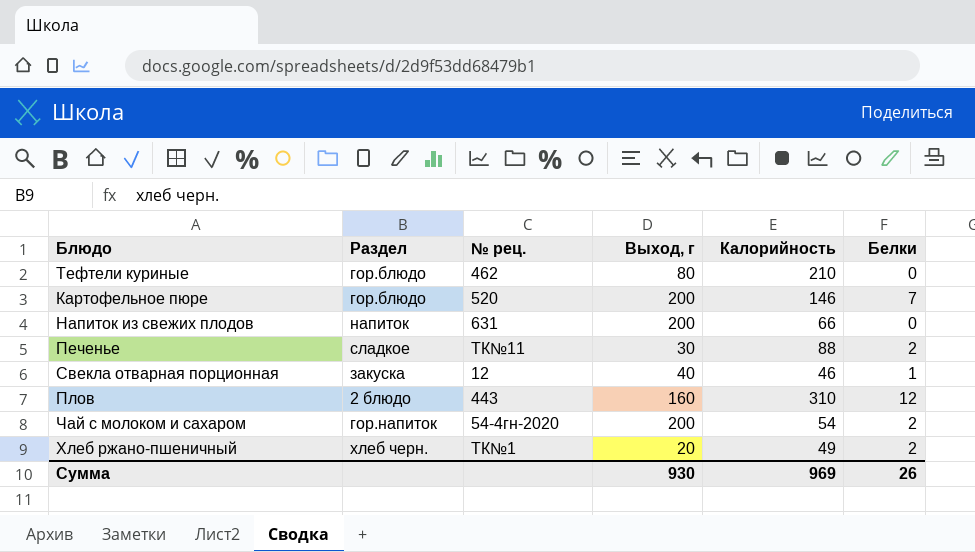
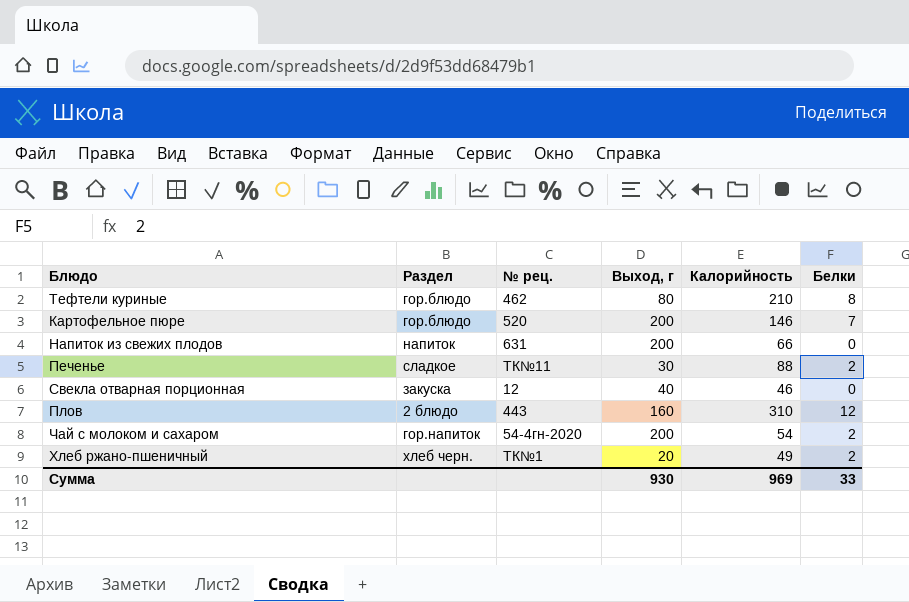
Тефтели куриные | Белки: 0 -> 8
Свекла отварная порционная | Белки: 1 -> 0
Сумма | Белки: 26 -> 33

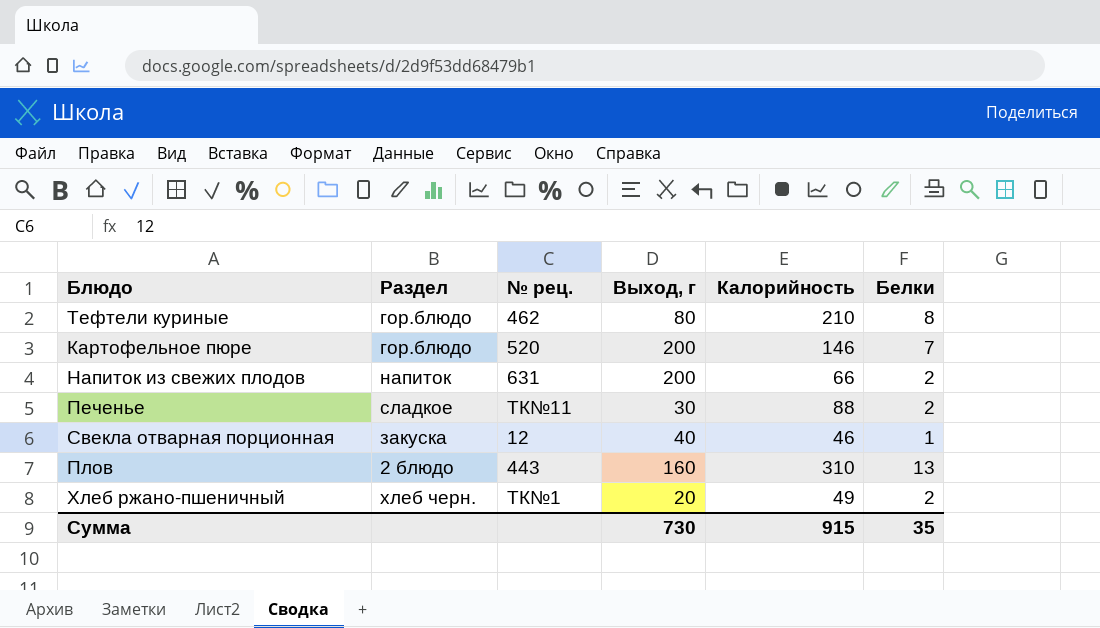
row Чай с молоком и сахаром: гор.напиток | 54-4гн-2020 | 200 | 54 | 2 -> none
Напиток из свежих плодов | Белки: 0 -> 2
Свекла отварная порционная | Белки: 0 -> 1
Плов | Белки: 12 -> 13
Сумма | Выход, г: 930 -> 730
Сумма | Калорийность: 969 -> 915
Сумма | Белки: 33 -> 35

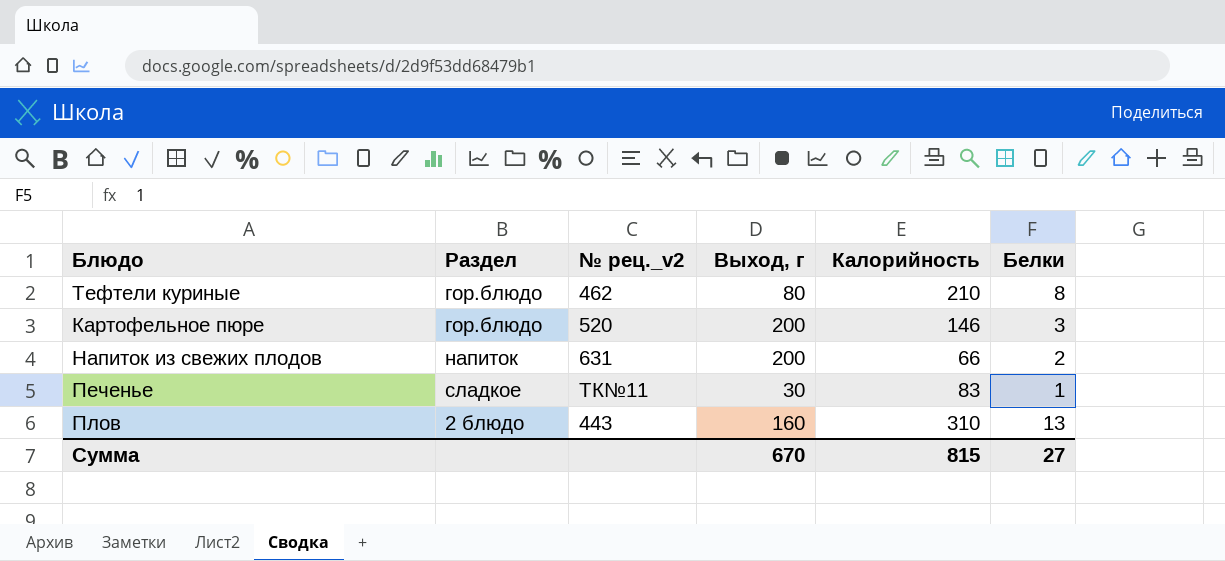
column name: № рец. -> № рец._v2
row Свекла отварная порционная: закуска | 12 | 40 | 46 | 1 -> none
row Хлеб ржано-пшеничный: хлеб черн. | ТК№1 | 20 | 49 | 2 -> none
Картофельное пюре | Белки: 7 -> 3
Печенье | Калорийность: 88 -> 83
Печенье | Белки: 2 -> 1
Сумма | Выход, г: 730 -> 670
Сумма | Калорийность: 915 -> 815
Сумма | Белки: 35 -> 27

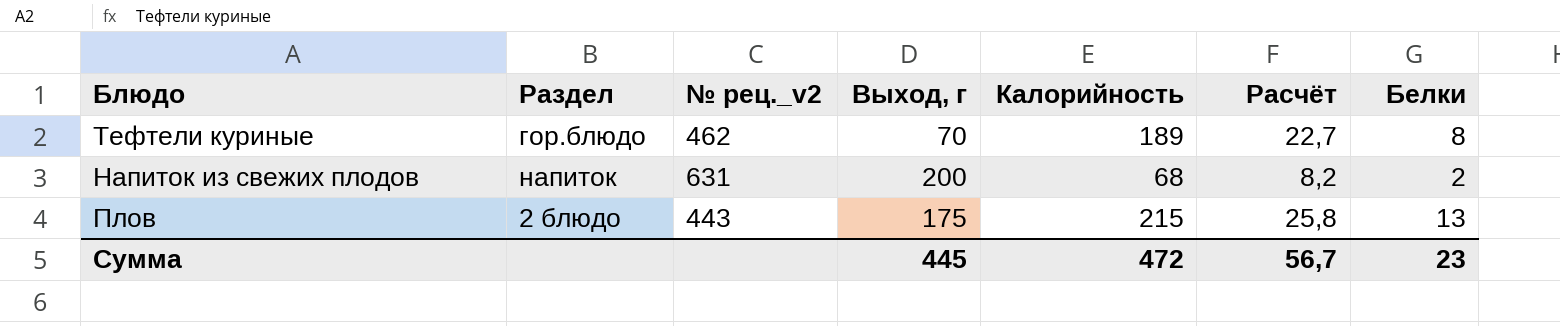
column Расчёт | formula: none -> [Калорийность] * 0,12
row Картофельное пюре: гор.блюдо | 520 | 200 | 146 | 3 -> none
row Печенье: сладкое | ТК№11 | 30 | 83 | 1 -> none
Тефтели куриные | Выход, г: 80 -> 70
Тефтели куриные | Калорийность: 210 -> 189
Напиток из свежих плодов | Калорийность: 66 -> 68
Плов | Выход, г: 160 -> 175
Плов | Калорийность: 310 -> 215
Сумма | Выход, г: 670 -> 445
Сумма | Калорийность: 815 -> 472
Сумма | Белки: 27 -> 23

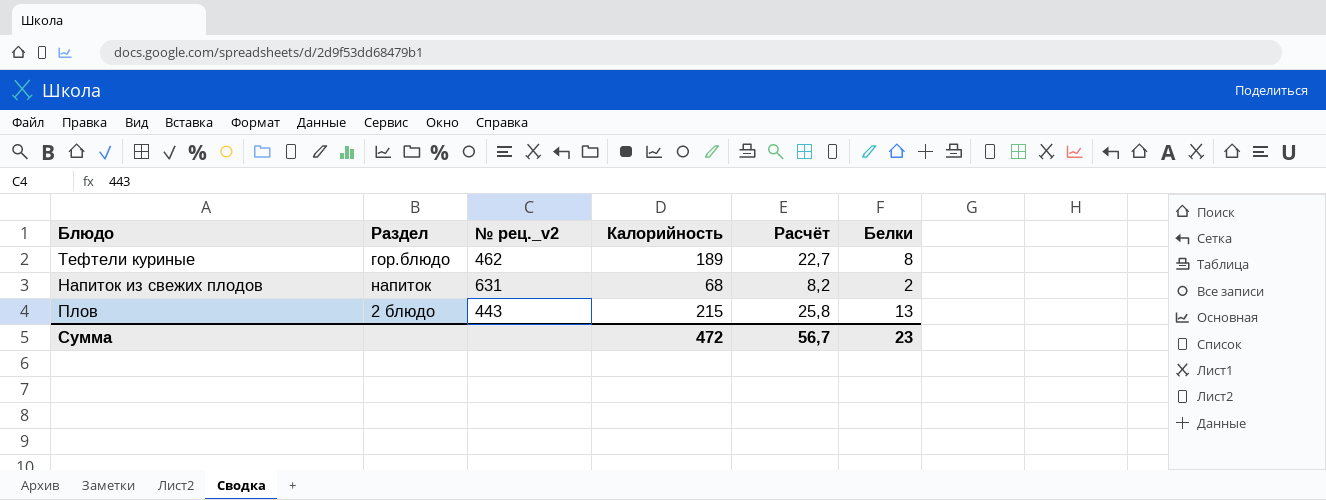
column Выход, г | position: 4 -> none

